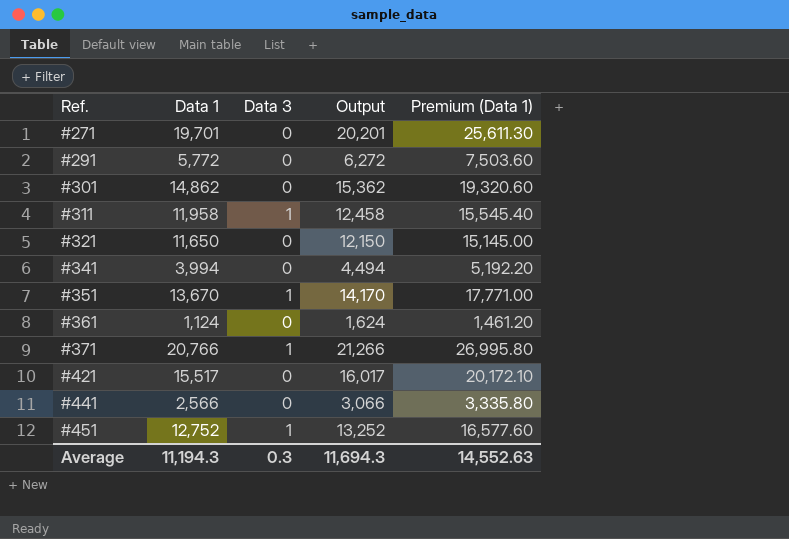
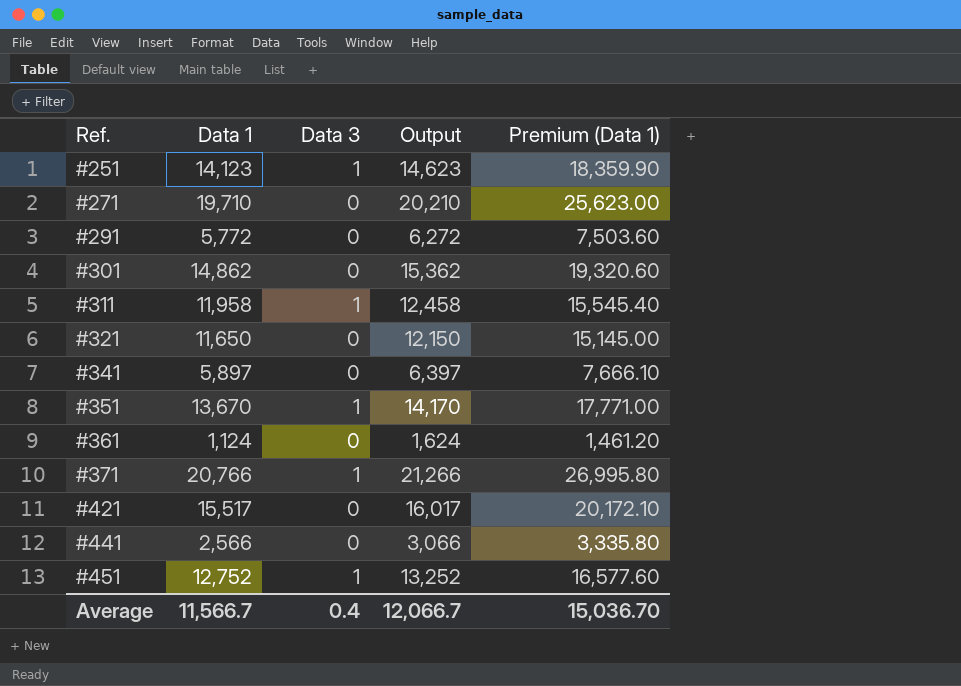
row #251: none -> 14,123 | 1 | 14,623 | 18,359.90
#271 | Data 1: 19,701 -> 19,710
#271 | Output: 20,201 -> 20,210
#271 | Premium (Data 1): 25,611.30 -> 25,623.00
#341 | Data 1: 3,994 -> 5,897
#341 | Output: 4,494 -> 6,397
#341 | Premium (Data 1): 5,192.20 -> 7,666.10
Average | Data 1: 11,194.3 -> 11,566.7
Average | Data 3: 0.3 -> 0.4
Average | Output: 11,694.3 -> 12,066.7
Average | Premium (Data 1): 14,552.63 -> 15,036.70

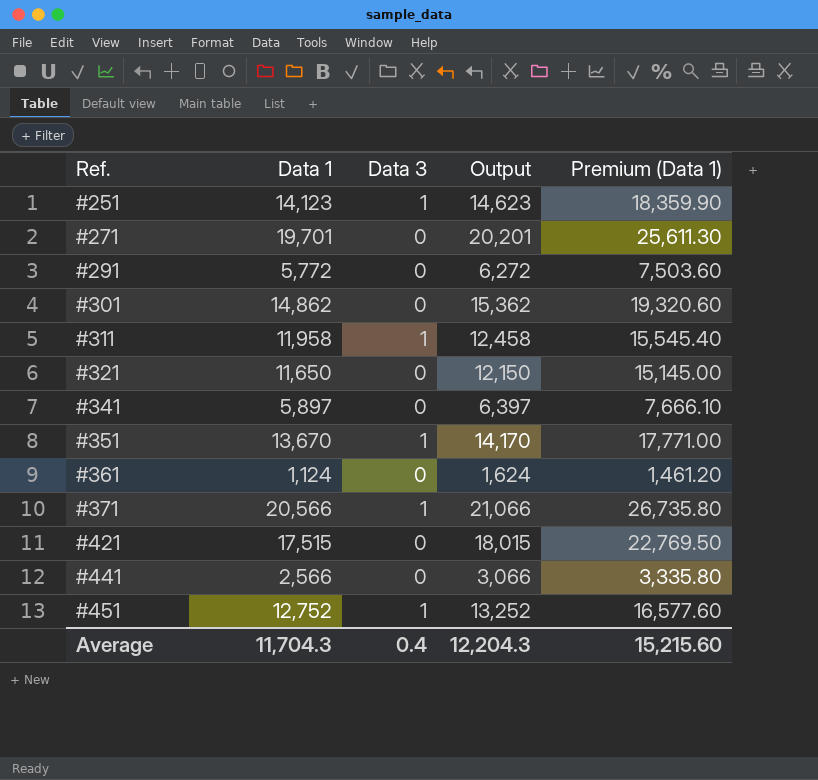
#271 | Data 1: 19,710 -> 19,701
#271 | Output: 20,210 -> 20,201
#271 | Premium (Data 1): 25,623.00 -> 25,611.30
#371 | Data 1: 20,766 -> 20,566
#371 | Output: 21,266 -> 21,066
#371 | Premium (Data 1): 26,995.80 -> 26,735.80
#421 | Data 1: 15,517 -> 17,515
#421 | Output: 16,017 -> 18,015
#421 | Premium (Data 1): 20,172.10 -> 22,769.50
Average | Data 1: 11,566.7 -> 11,704.3
Average | Output: 12,066.7 -> 12,204.3
Average | Premium (Data 1): 15,036.70 -> 15,215.60

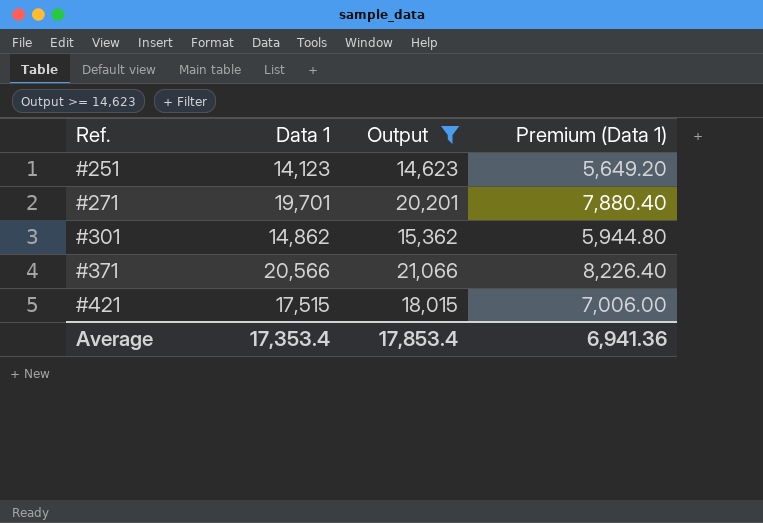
filter: none -> Output >= 14,623
column Data 3 | position: 3 -> none
column Premium (Data 1) | formula: [Data 1] * 1.3 -> [Data 1] * 0.4
Average | Data 1: 11,704.3 -> 17,353.4
Average | Output: 12,204.3 -> 17,853.4
Average | Premium (Data 1): 15,215.60 -> 6,941.36

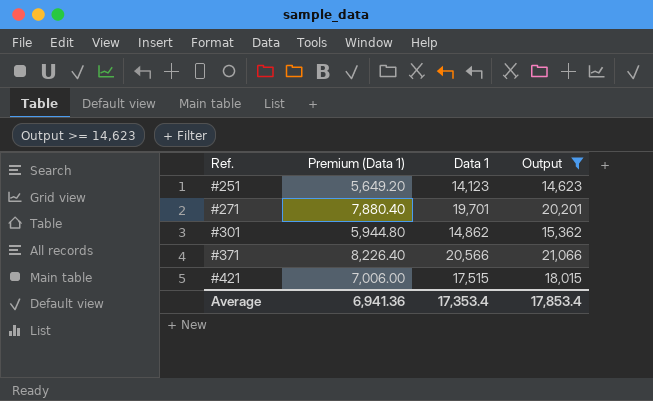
column Premium (Data 1) | position: 4 -> 2

